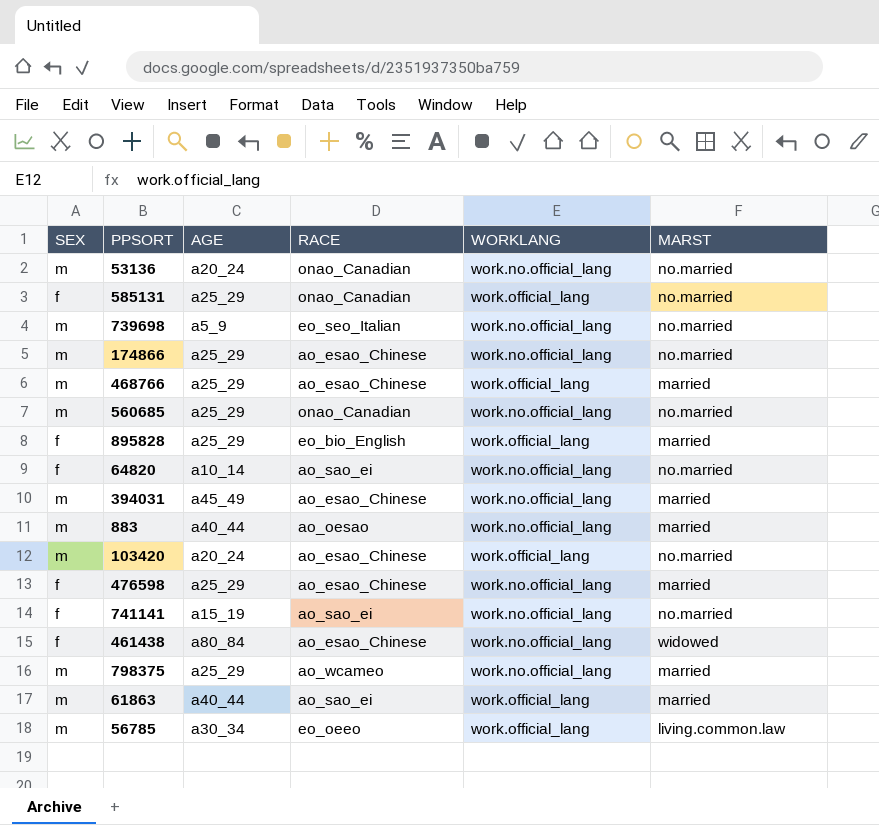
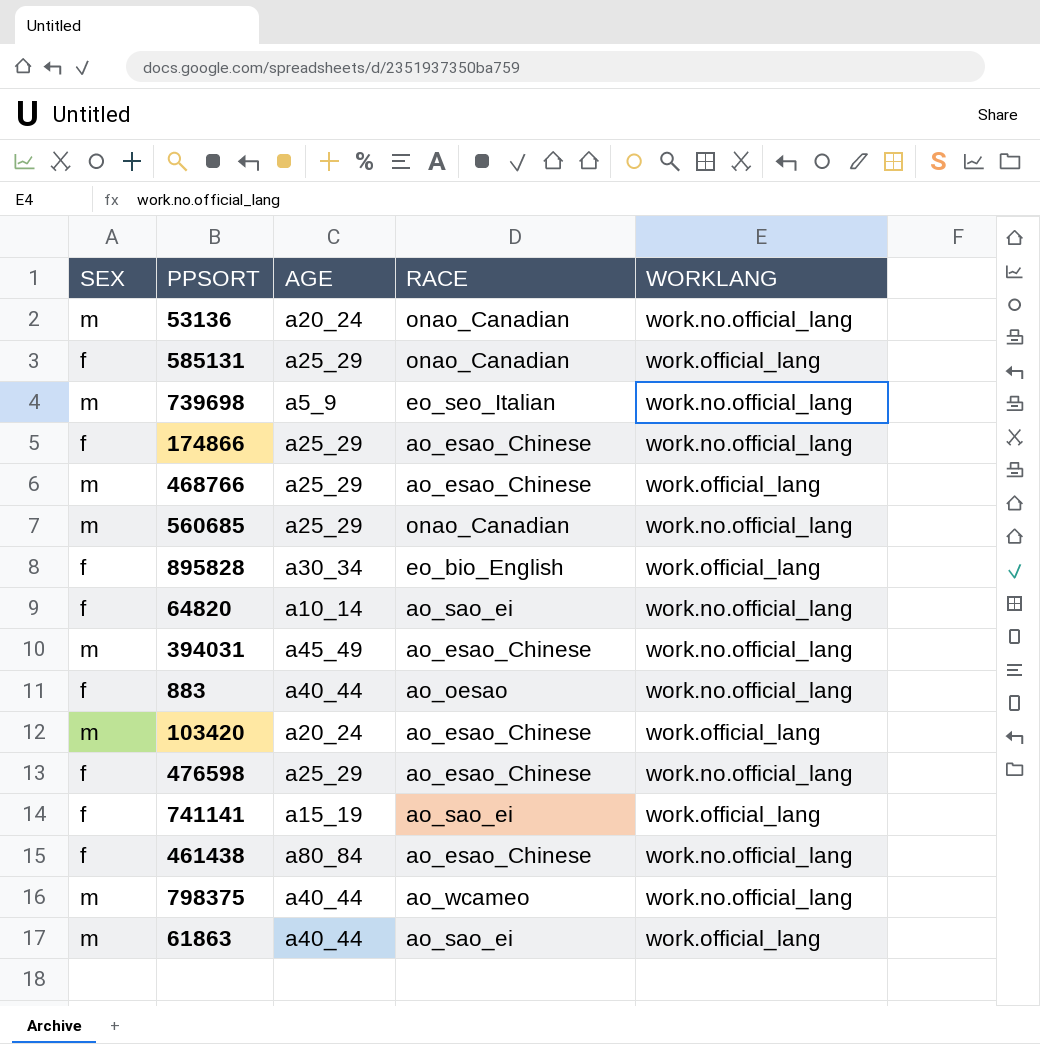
column MARST | position: 6 -> none
row 56785: m | a30_34 | eo_oeeo | work.official_lang | living.common.law -> none
174866 | SEX: m -> f
895828 | AGE: a25_29 -> a30_34
883 | SEX: m -> f
741141 | WORKLANG: work.no.official_lang -> work.official_lang
798375 | AGE: a25_29 -> a40_44

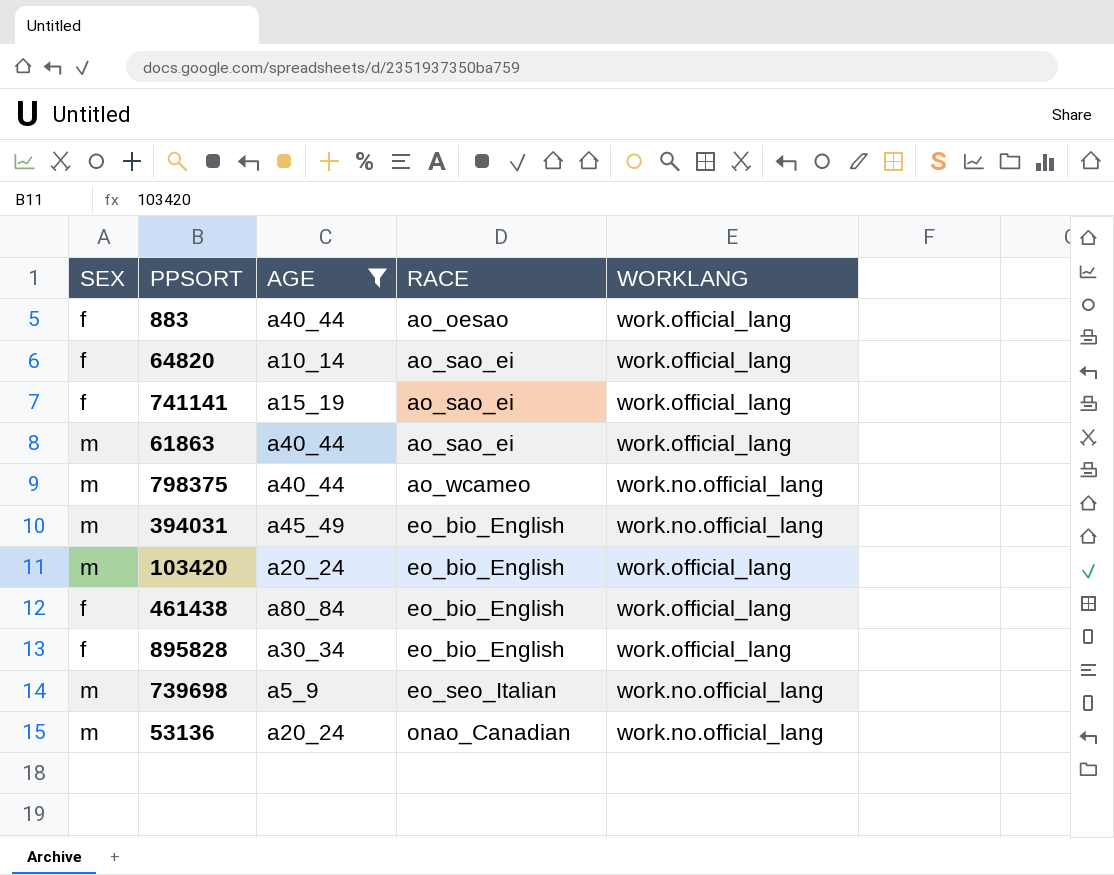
filter: none -> AGE != a25_29
row order: none -> RACE ascending
883 | WORKLANG: work.no.official_lang -> work.official_lang
64820 | WORKLANG: work.no.official_lang -> work.official_lang
394031 | RACE: ao_esao_Chinese -> eo_bio_English
103420 | RACE: ao_esao_Chinese -> eo_bio_English
461438 | RACE: ao_esao_Chinese -> eo_bio_English
461438 | WORKLANG: work.no.official_lang -> work.official_lang

